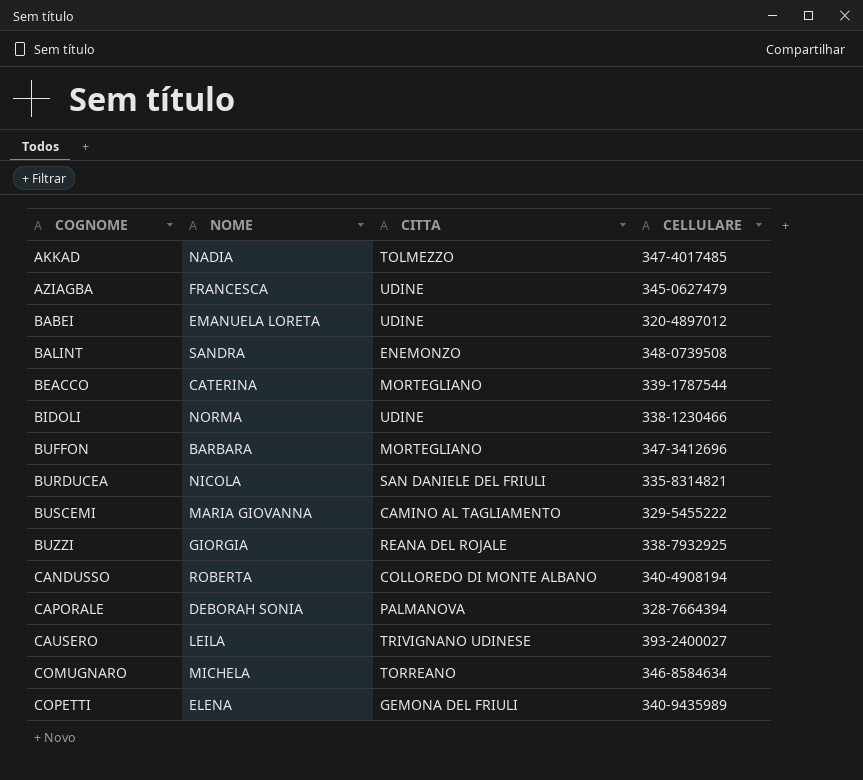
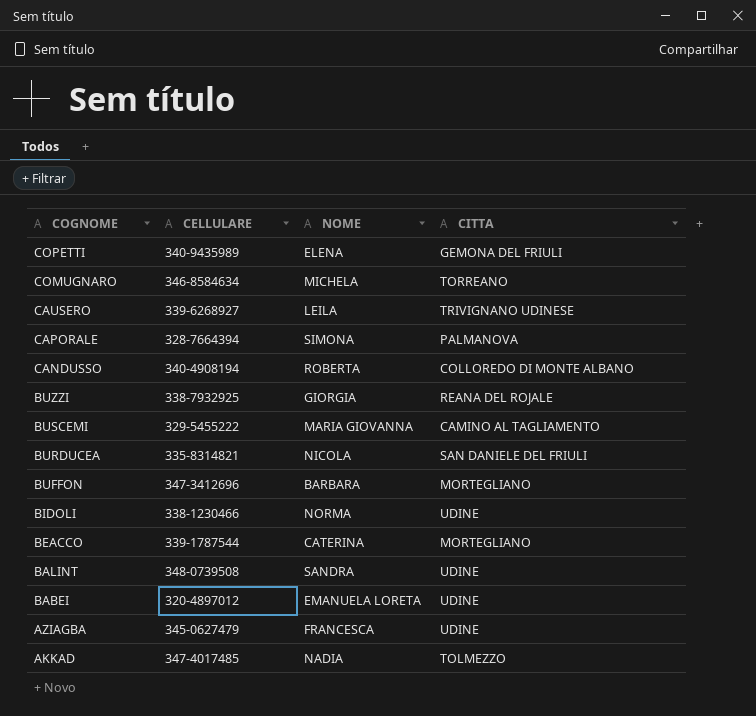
row order: COGNOME ascending -> COGNOME descending
column CELLULARE | position: 4 -> 2
CAUSERO | CELLULARE: 393-2400027 -> 339-6268927
CAPORALE | NOME: DEBORAH SONIA -> SIMONA
BALINT | CITTA: ENEMONZO -> UDINE

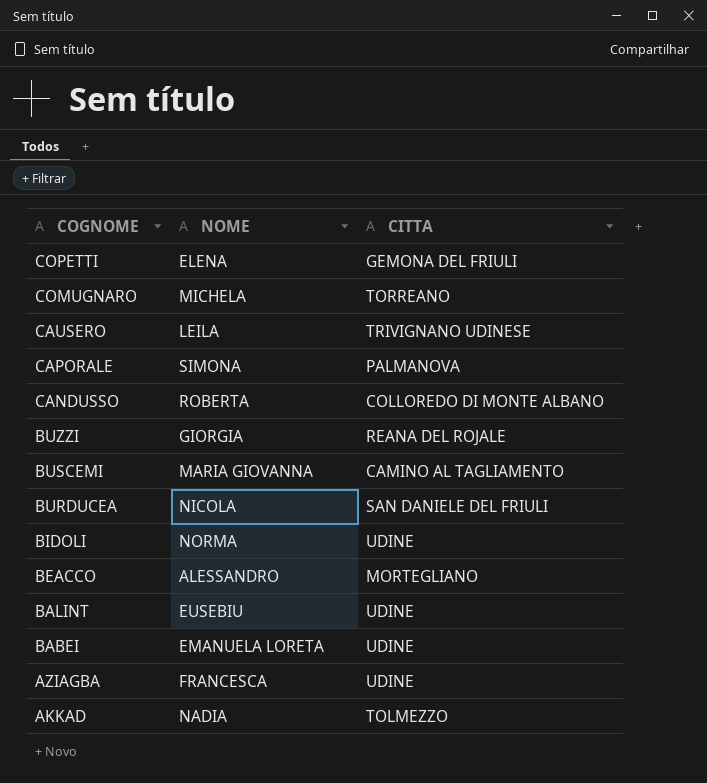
column CELLULARE | position: 2 -> none
row BUFFON: 347-3412696 | BARBARA | MORTEGLIANO -> none
BEACCO | NOME: CATERINA -> ALESSANDRO
BALINT | NOME: SANDRA -> EUSEBIU

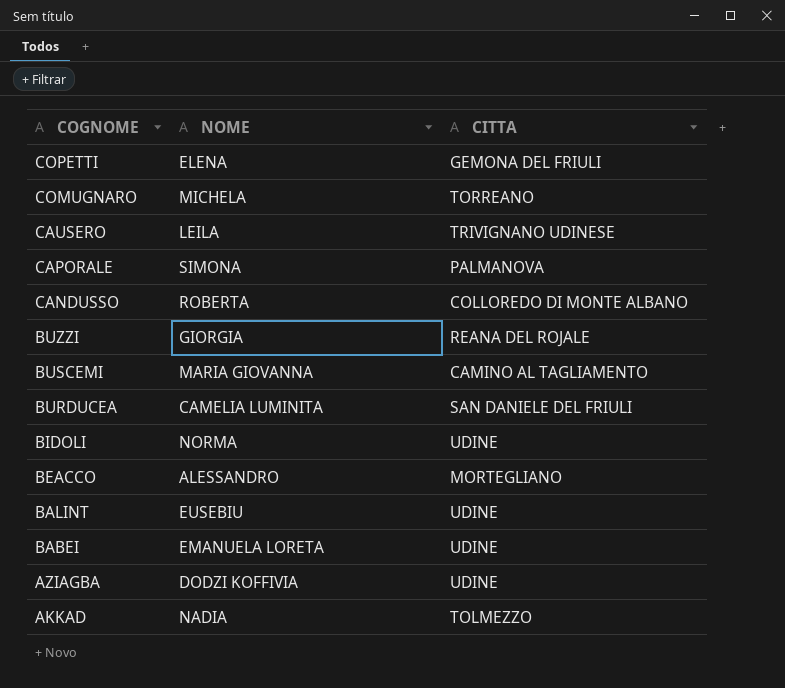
BURDUCEA | NOME: NICOLA -> CAMELIA LUMINITA
AZIAGBA | NOME: FRANCESCA -> DODZI KOFFIVIA

